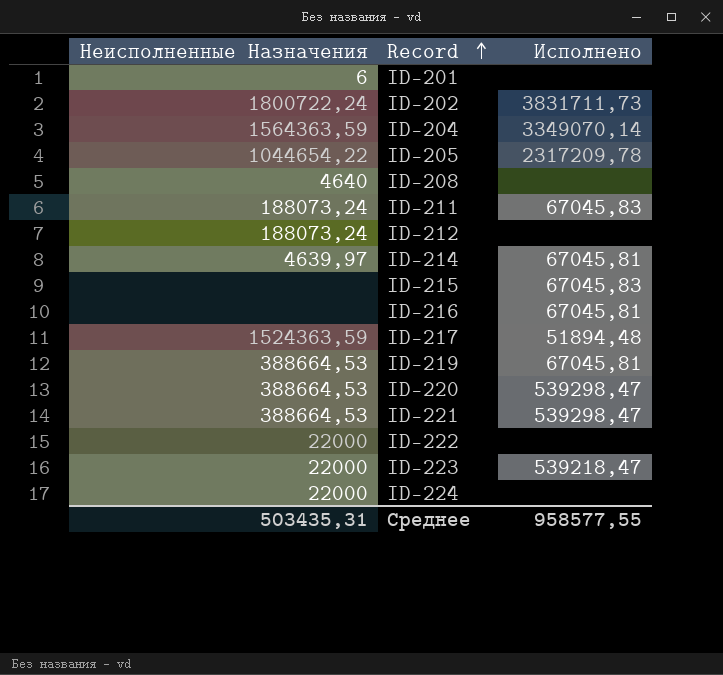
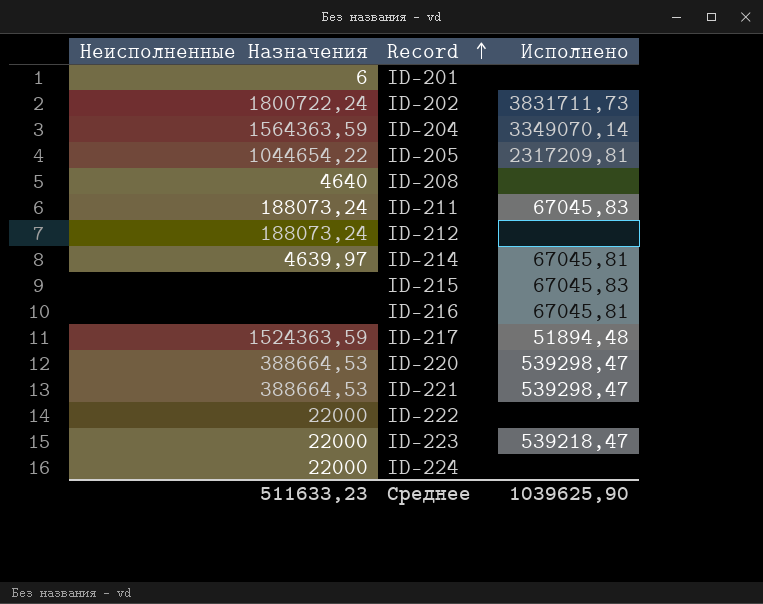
row ID-219: 388664,53 | 67045,81 -> none
ID-205 | Исполнено: 2317209,78 -> 2317209,81
Среднее | Неисполненные Назначения: 503435,31 -> 511633,23
Среднее | Исполнено: 958577,55 -> 1039625,90

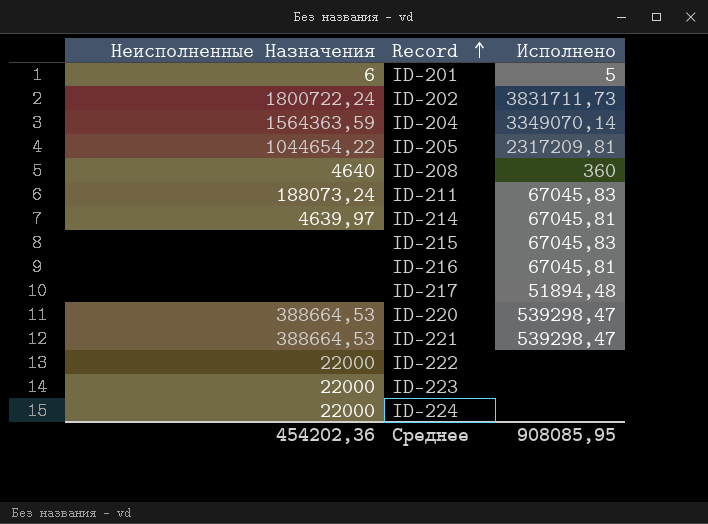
row ID-212: 188073,24 | none -> none
ID-201 | Исполнено: none -> 5
ID-208 | Исполнено: none -> 360
ID-217 | Неисполненные Назначения: 1524363,59 -> none
ID-223 | Исполнено: 539218,47 -> none
Среднее | Неисполненные Назначения: 511633,23 -> 454202,36
Среднее | Исполнено: 1039625,90 -> 908085,95

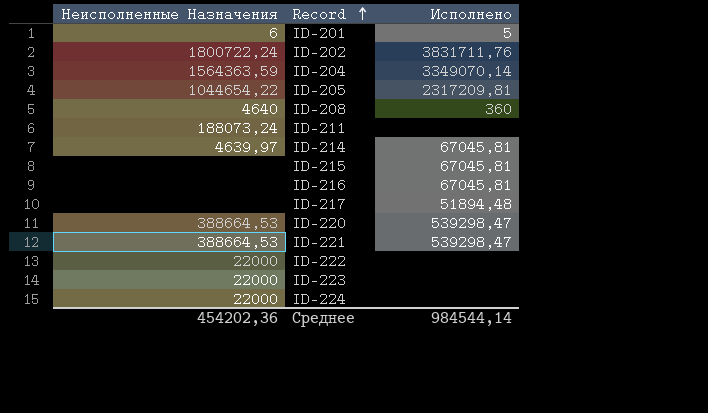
ID-202 | Исполнено: 3831711,73 -> 3831711,76
ID-211 | Исполнено: 67045,83 -> none
ID-215 | Исполнено: 67045,83 -> 67045,81
Среднее | Исполнено: 908085,95 -> 984544,14

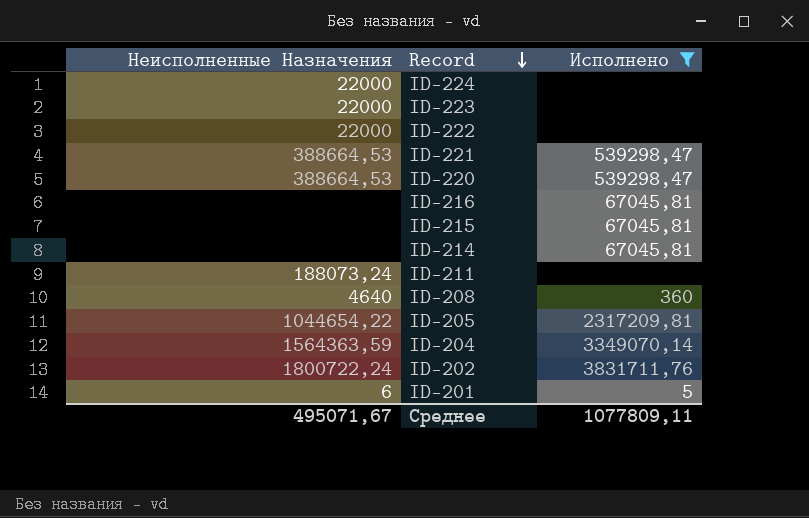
filter: none -> Исполнено != 51894,48
row order: Record ascending -> Record descending
ID-214 | Неисполненные Назначения: 4639,97 -> none
Среднее | Неисполненные Назначения: 454202,36 -> 495071,67
Среднее | Исполнено: 984544,14 -> 1077809,11

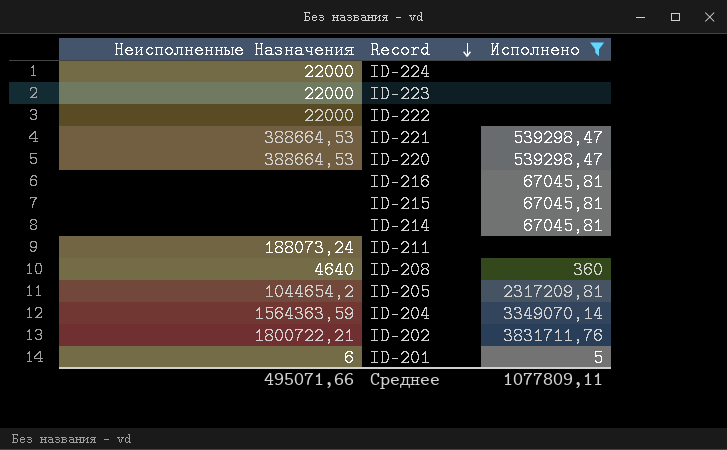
ID-205 | Неисполненные Назначения: 1044654,22 -> 1044654,2
ID-202 | Неисполненные Назначения: 1800722,24 -> 1800722,21
Среднее | Неисполненные Назначения: 495071,67 -> 495071,66

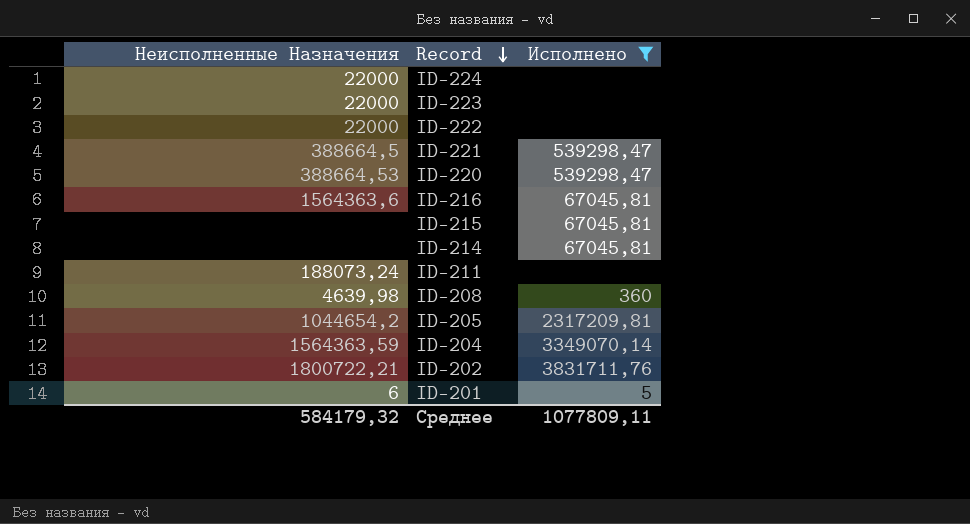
ID-221 | Неисполненные Назначения: 388664,53 -> 388664,5
ID-216 | Неисполненные Назначения: none -> 1564363,6
ID-208 | Неисполненные Назначения: 4640 -> 4639,98
Среднее | Неисполненные Назначения: 495071,66 -> 584179,32

